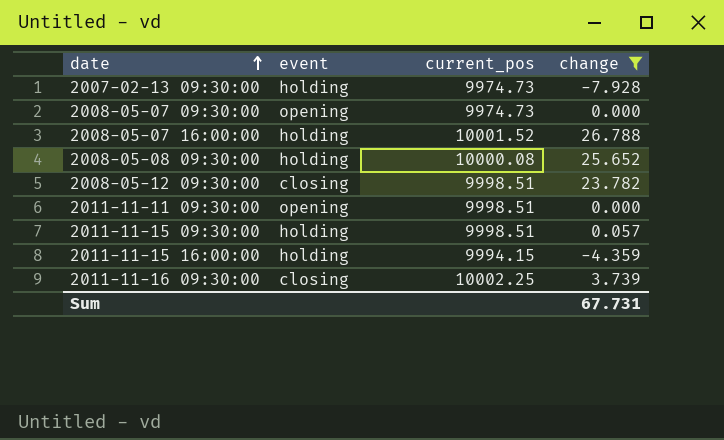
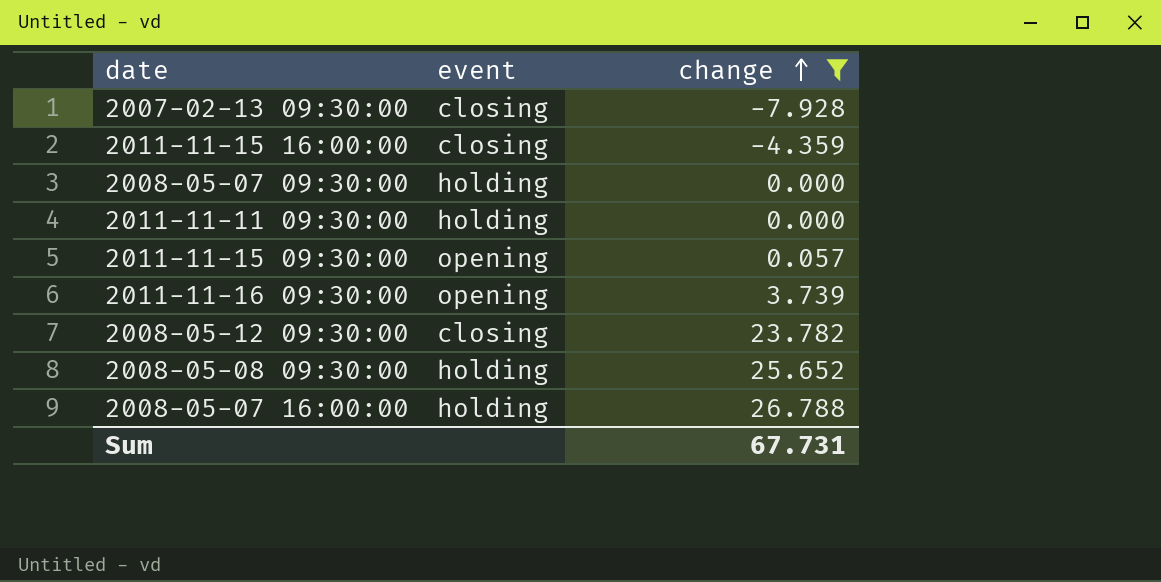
row order: date ascending -> change ascending
column current_pos | position: 3 -> none
2007-02-13 09:30:00 | event: holding -> closing
2011-11-15 16:00:00 | event: holding -> closing
2008-05-07 09:30:00 | event: opening -> holding
2011-11-11 09:30:00 | event: opening -> holding
2011-11-15 09:30:00 | event: holding -> opening
2011-11-16 09:30:00 | event: closing -> opening

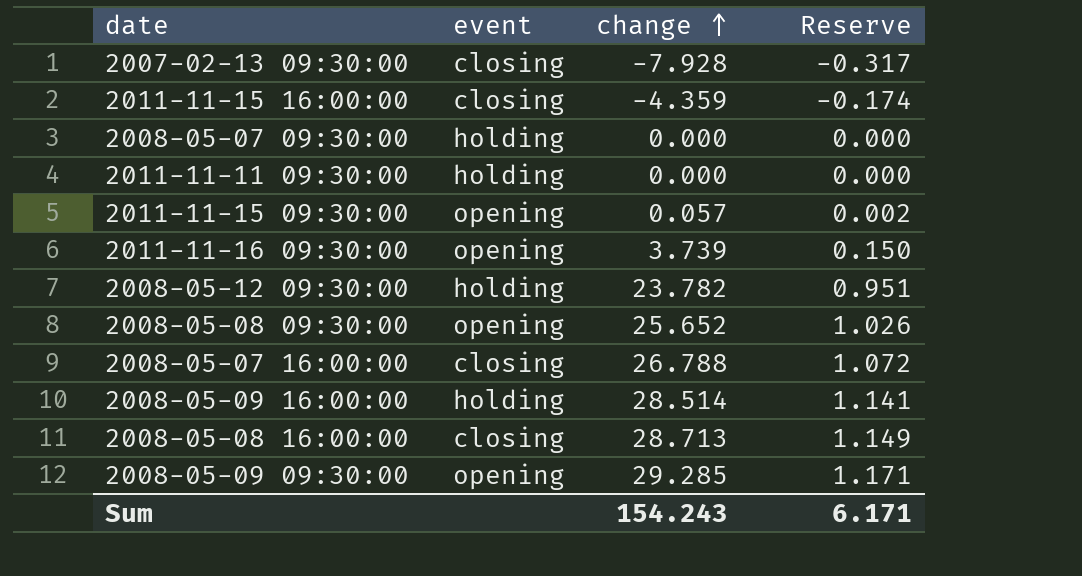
filter: change <= 26.788 -> none
column Reserve | formula: none -> [change] * 0.04
2008-05-12 09:30:00 | event: closing -> holding
2008-05-08 09:30:00 | event: holding -> opening
2008-05-07 16:00:00 | event: holding -> closing
Sum | change: 67.731 -> 154.243

